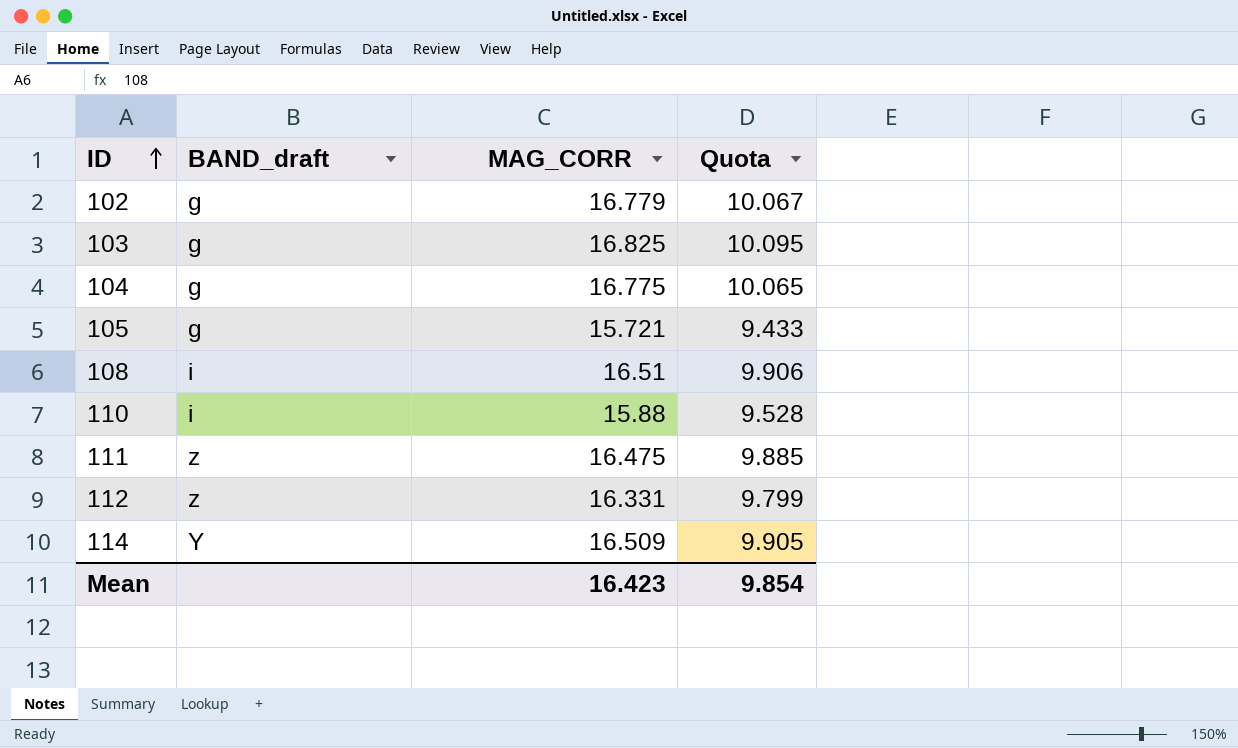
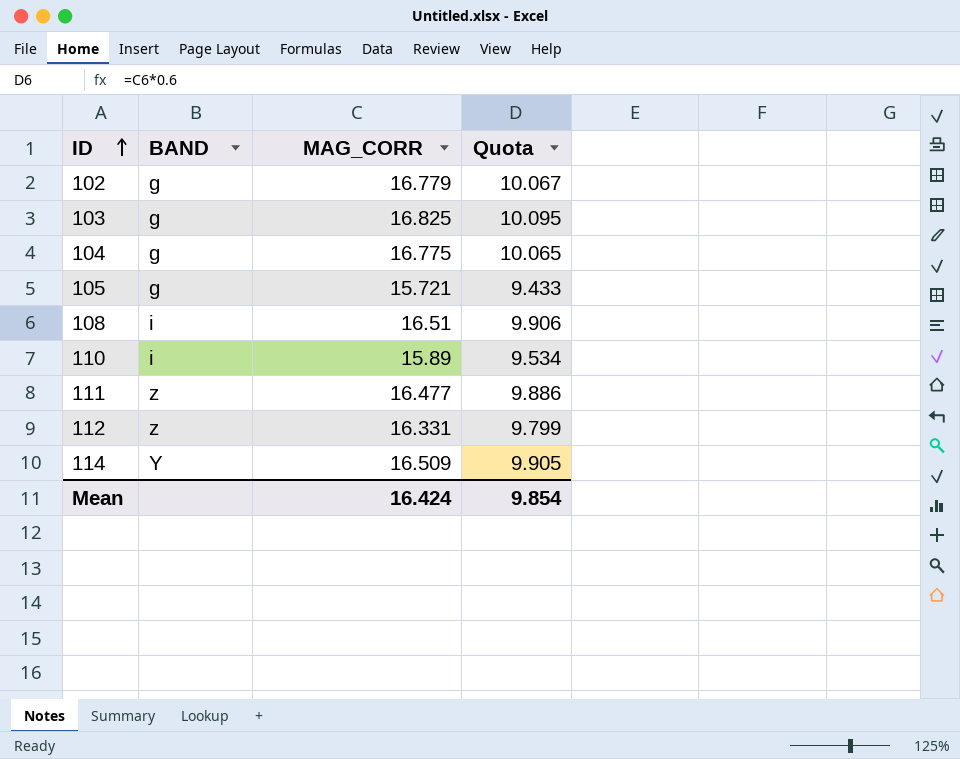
column name: BAND_draft -> BAND
110 | MAG_CORR: 15.88 -> 15.89
110 | Quota: 9.528 -> 9.534
111 | MAG_CORR: 16.475 -> 16.477
111 | Quota: 9.885 -> 9.886
Mean | MAG_CORR: 16.423 -> 16.424

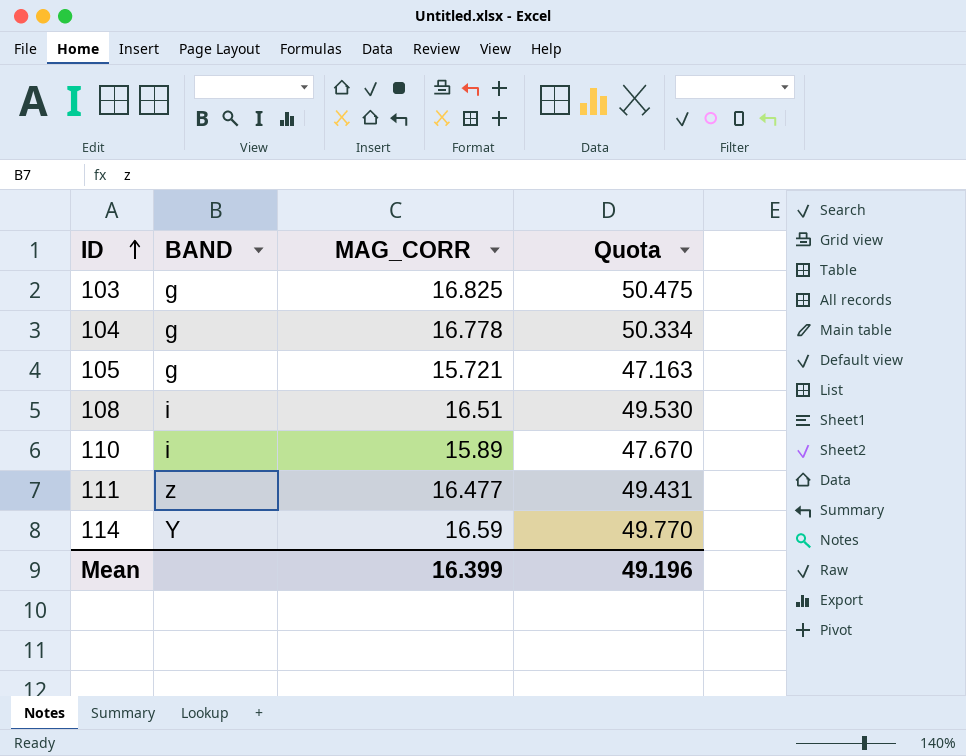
column Quota | formula: [MAG_CORR] * 0.6 -> [MAG_CORR] * 3
row 102: g | 16.779 | 10.067 -> none
row 112: z | 16.331 | 9.799 -> none
104 | MAG_CORR: 16.775 -> 16.778
114 | MAG_CORR: 16.509 -> 16.59
Mean | MAG_CORR: 16.424 -> 16.399
Mean | Quota: 9.854 -> 49.196

